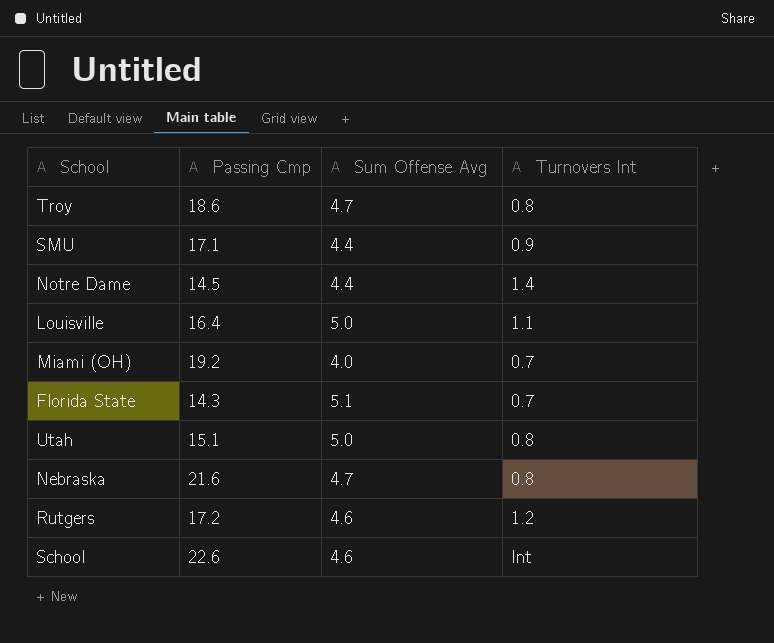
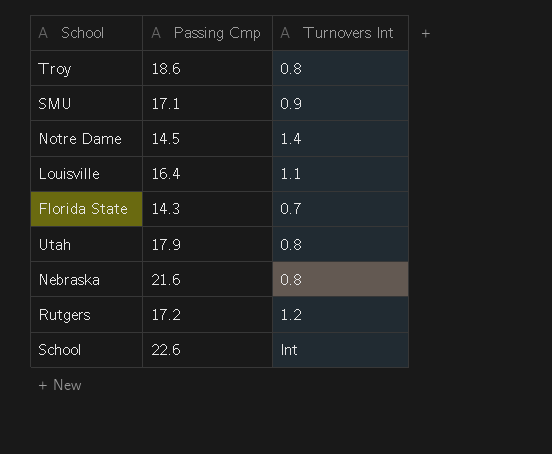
column Sum Offense Avg | position: 3 -> none
row Miami (OH): 19.2 | 4.0 | 0.7 -> none
Utah | Passing Cmp: 15.1 -> 17.9

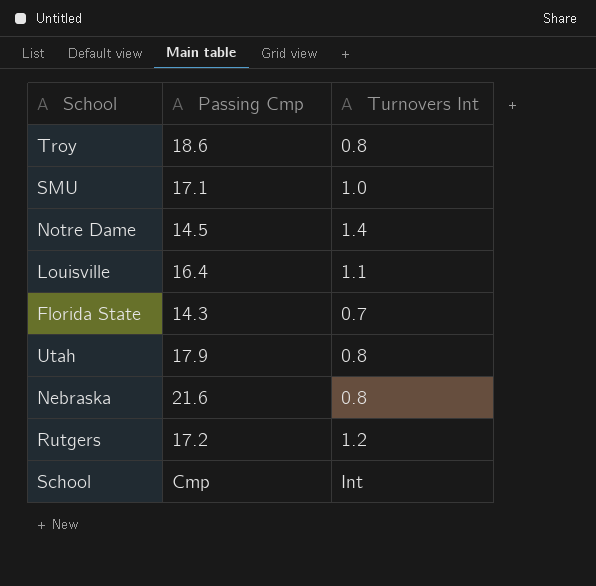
SMU | Turnovers Int: 0.9 -> 1.0
School | Passing Cmp: 22.6 -> Cmp

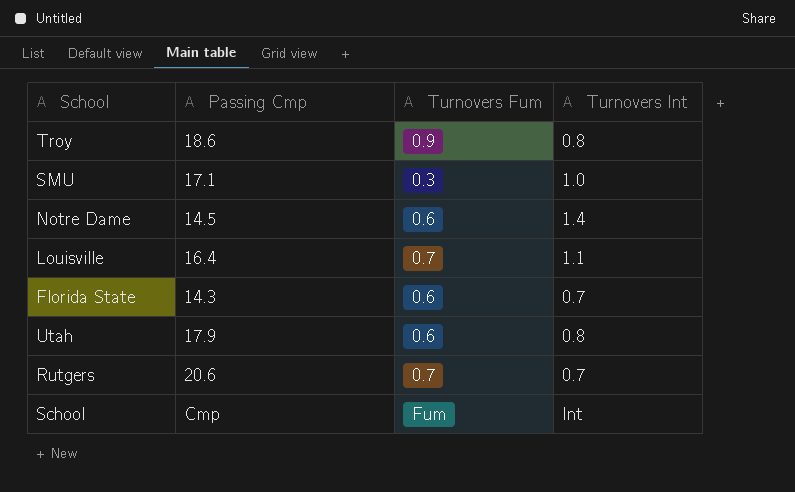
column Turnovers Fum | position: none -> 3
row Nebraska: 21.6 | 0.8 -> none
Rutgers | Passing Cmp: 17.2 -> 20.6
Rutgers | Turnovers Int: 1.2 -> 0.7

